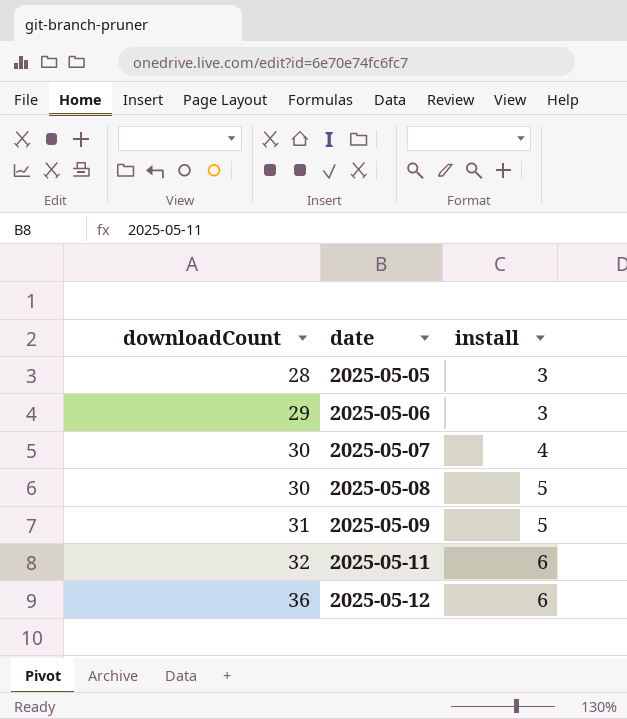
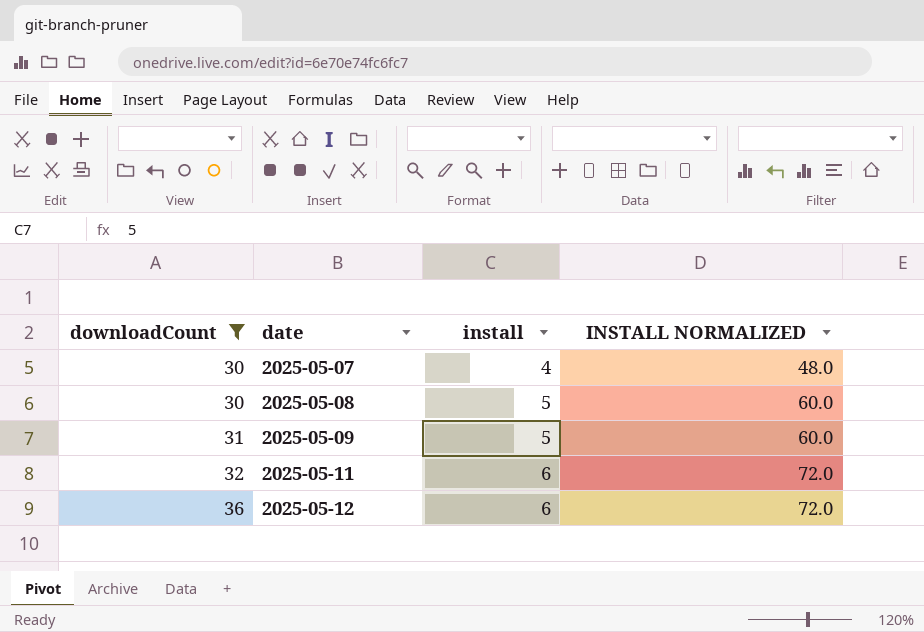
filter: none -> downloadCount >= 30
column INSTALL NORMALIZED | formula: none -> [install] * 12

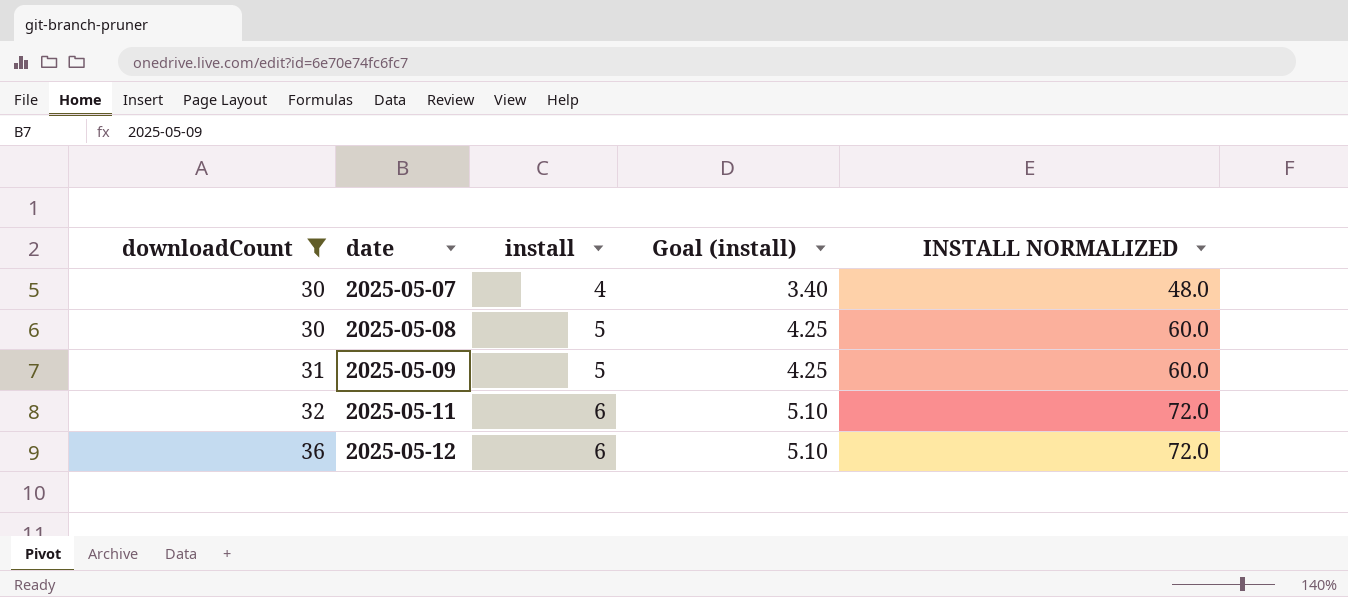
column Goal (install) | formula: none -> [install] * 0.85

